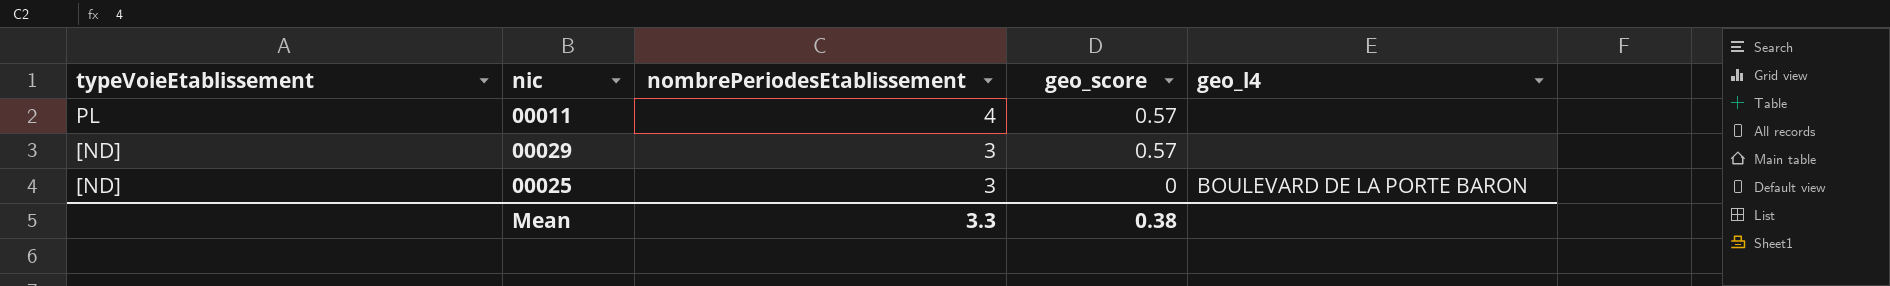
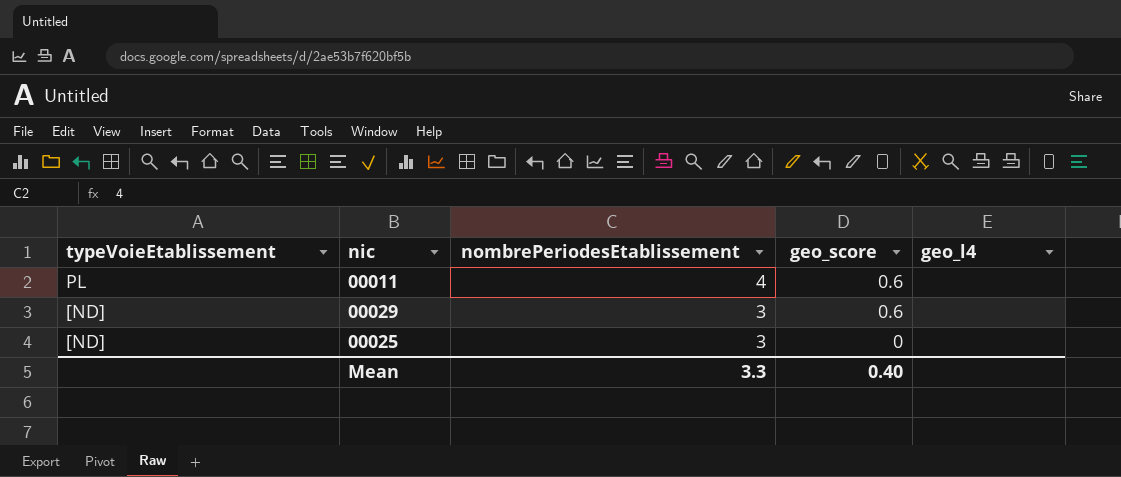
00011 | geo_score: 0.57 -> 0.6
00029 | geo_score: 0.57 -> 0.6
00025 | geo_l4: BOULEVARD DE LA PORTE BARON -> none
Mean | geo_score: 0.38 -> 0.40

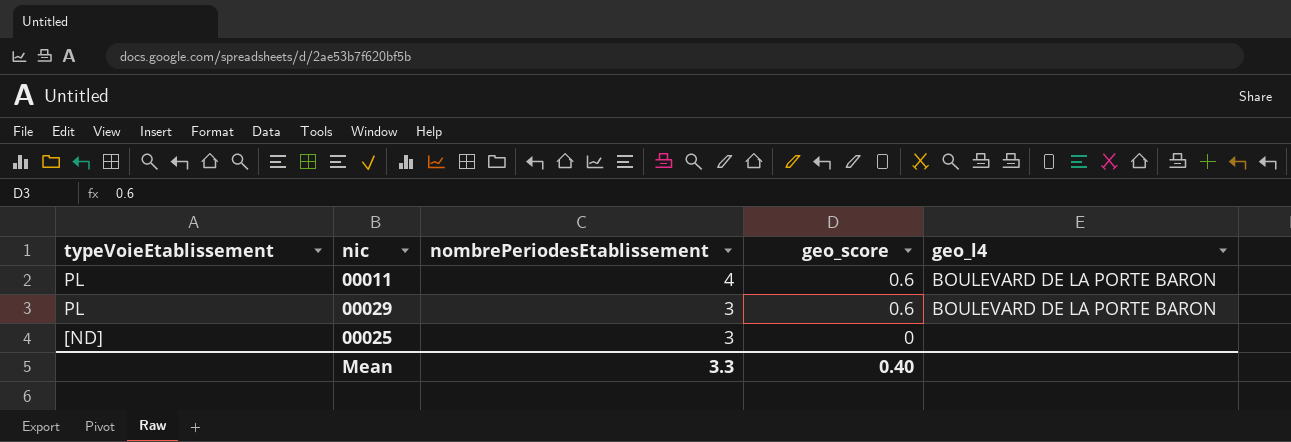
00011 | geo_l4: none -> BOULEVARD DE LA PORTE BARON
00029 | typeVoieEtablissement: [ND] -> PL
00029 | geo_l4: none -> BOULEVARD DE LA PORTE BARON

